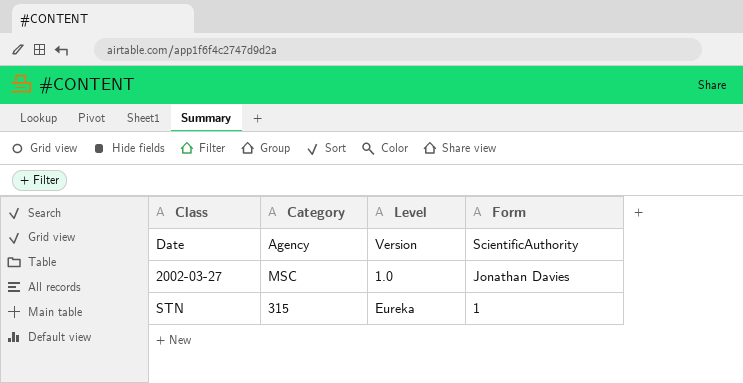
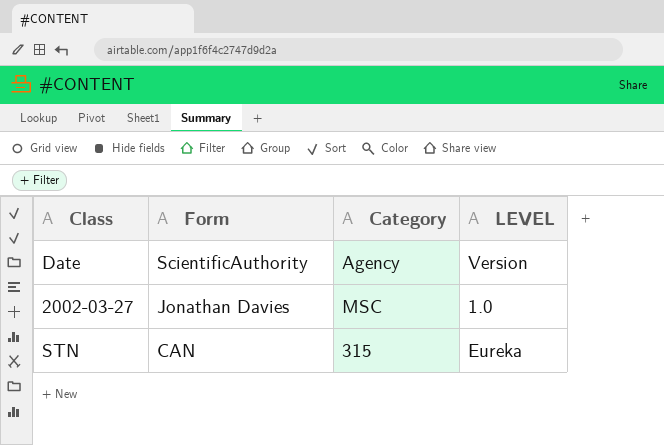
column Form | position: 4 -> 2
column name: Level -> LEVEL
STN | Form: 1 -> CAN

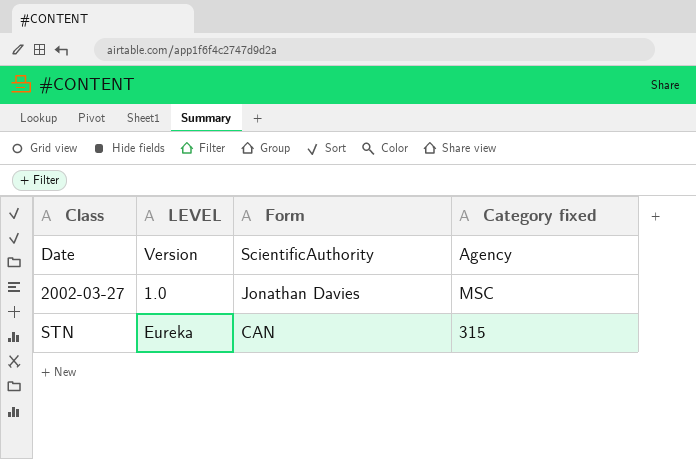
column LEVEL | position: 4 -> 2
column name: Category -> Category fixed

